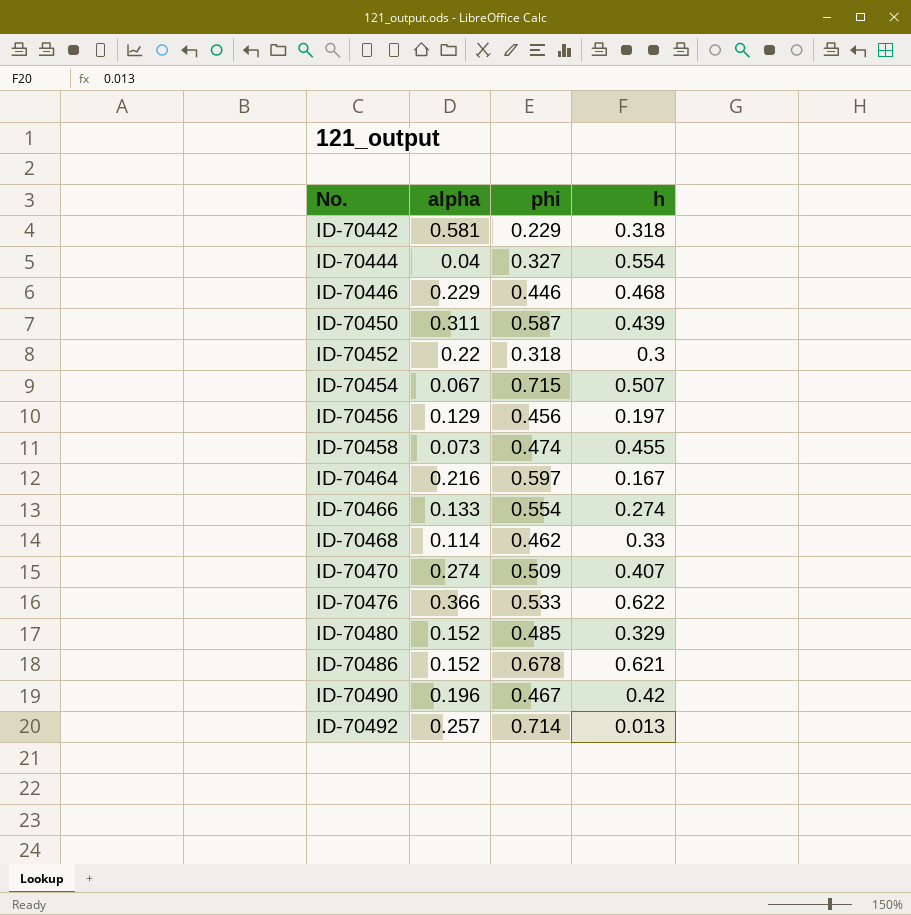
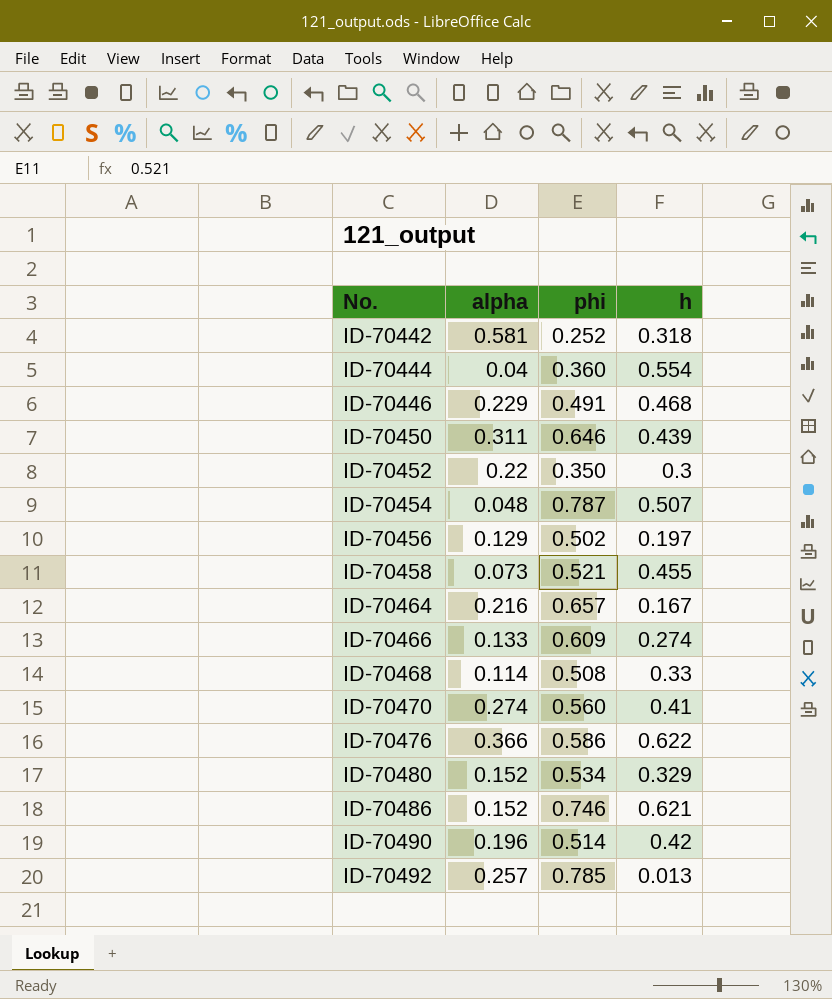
ID-70442 | phi: 0.229 -> 0.252
ID-70444 | phi: 0.327 -> 0.360
ID-70446 | phi: 0.446 -> 0.491
ID-70450 | phi: 0.587 -> 0.646
ID-70452 | phi: 0.318 -> 0.350
ID-70454 | alpha: 0.067 -> 0.048
ID-70454 | phi: 0.715 -> 0.787
ID-70456 | phi: 0.456 -> 0.502
ID-70458 | phi: 0.474 -> 0.521
ID-70464 | phi: 0.597 -> 0.657
ID-70466 | phi: 0.554 -> 0.609
ID-70468 | phi: 0.462 -> 0.508
ID-70470 | phi: 0.509 -> 0.560
ID-70470 | h: 0.407 -> 0.41
ID-70476 | phi: 0.533 -> 0.586
ID-70480 | phi: 0.485 -> 0.534
ID-70486 | phi: 0.678 -> 0.746
ID-70490 | phi: 0.467 -> 0.514
ID-70492 | phi: 0.714 -> 0.785

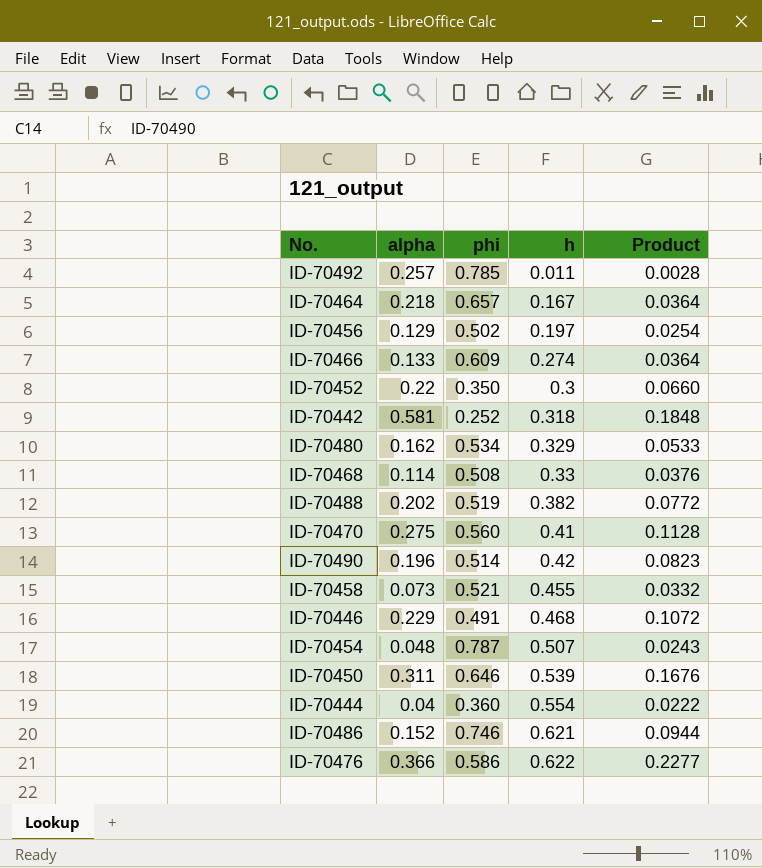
row order: No. ascending -> h ascending
column Product | formula: none -> [alpha] * [h]
ID-70492 | h: 0.013 -> 0.011
ID-70464 | alpha: 0.216 -> 0.218
ID-70480 | alpha: 0.152 -> 0.162
row ID-70488: none -> 0.202 | 0.519 | 0.382 | 0.0772
ID-70470 | alpha: 0.274 -> 0.275
ID-70450 | h: 0.439 -> 0.539

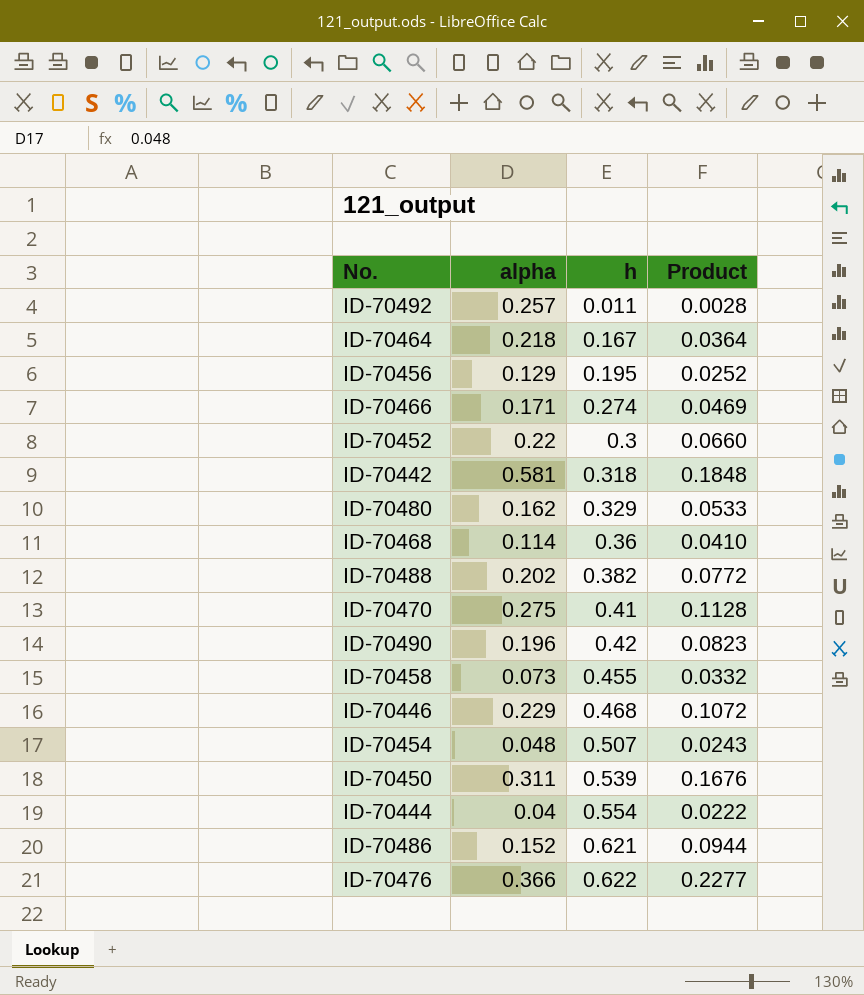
column phi | position: 3 -> none
ID-70456 | h: 0.197 -> 0.195
ID-70456 | Product: 0.0254 -> 0.0252
ID-70466 | alpha: 0.133 -> 0.171
ID-70466 | Product: 0.0364 -> 0.0469
ID-70468 | h: 0.33 -> 0.36
ID-70468 | Product: 0.0376 -> 0.0410

